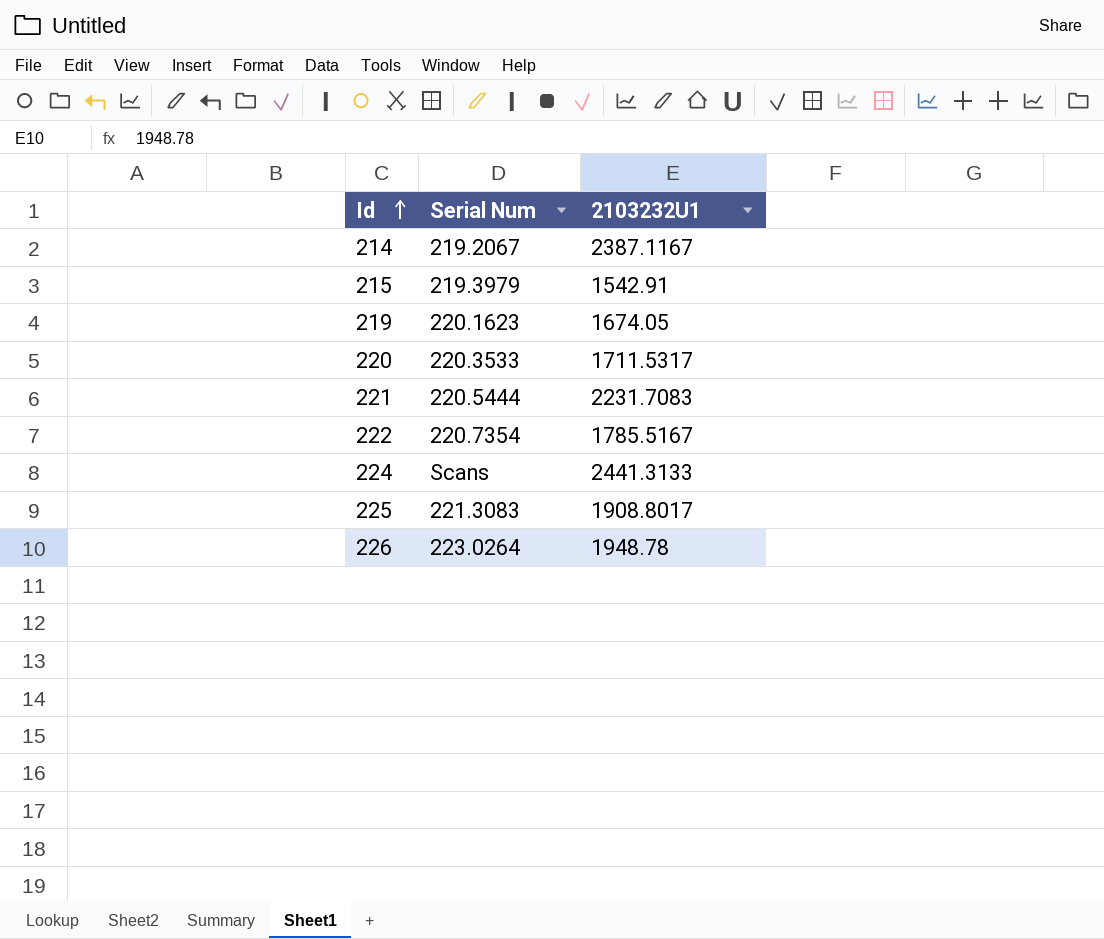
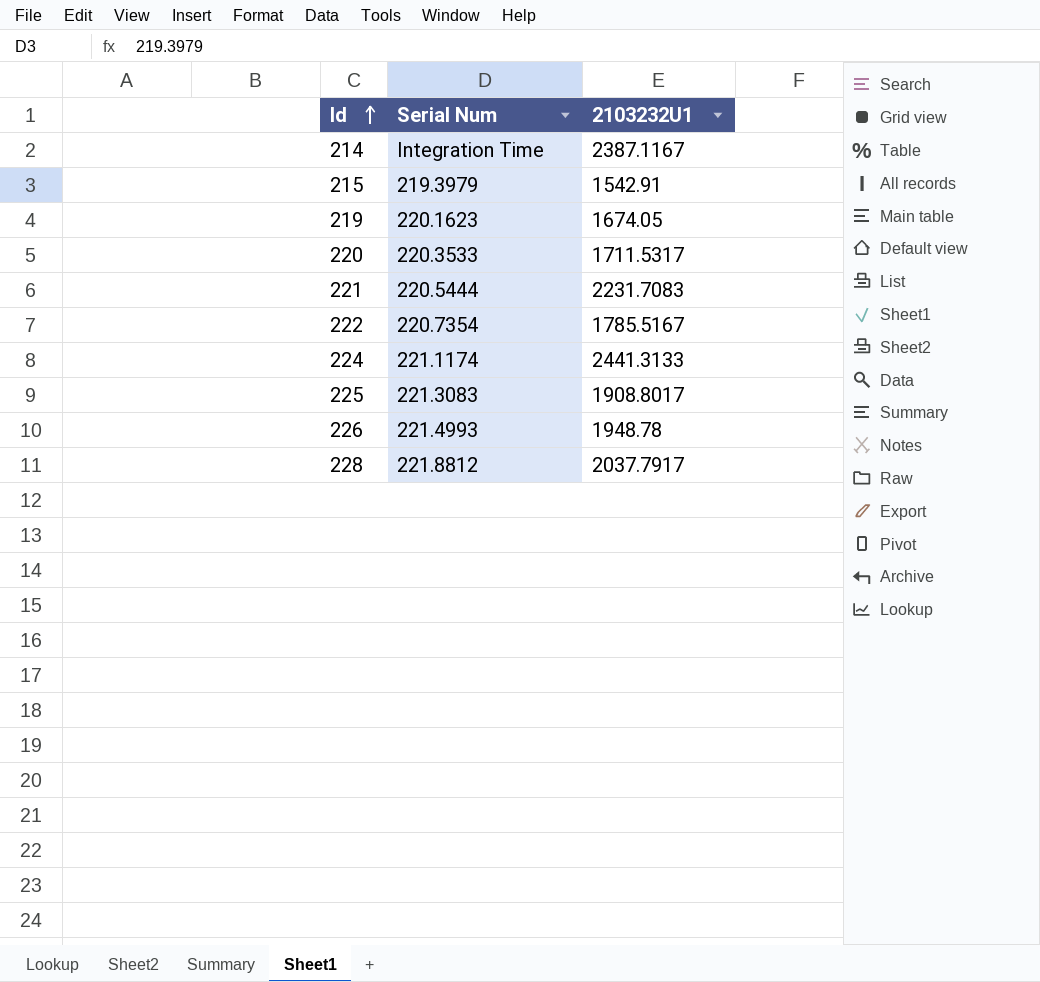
214 | Serial Num: 219.2067 -> Integration Time
224 | Serial Num: Scans -> 221.1174
226 | Serial Num: 223.0264 -> 221.4993
row 228: none -> 221.8812 | 2037.7917

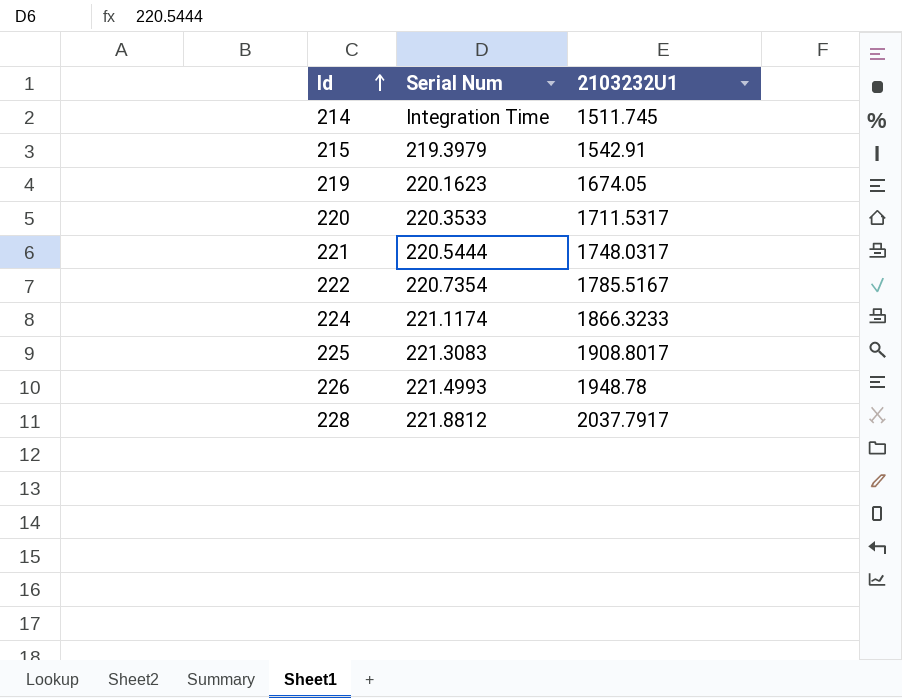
214 | 2103232U1: 2387.1167 -> 1511.745
221 | 2103232U1: 2231.7083 -> 1748.0317
224 | 2103232U1: 2441.3133 -> 1866.3233

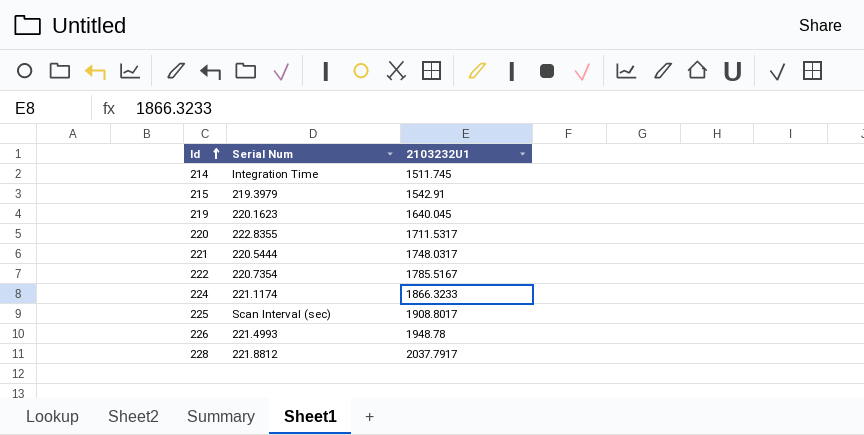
219 | 2103232U1: 1674.05 -> 1640.045
220 | Serial Num: 220.3533 -> 222.8355
225 | Serial Num: 221.3083 -> Scan Interval (sec)

